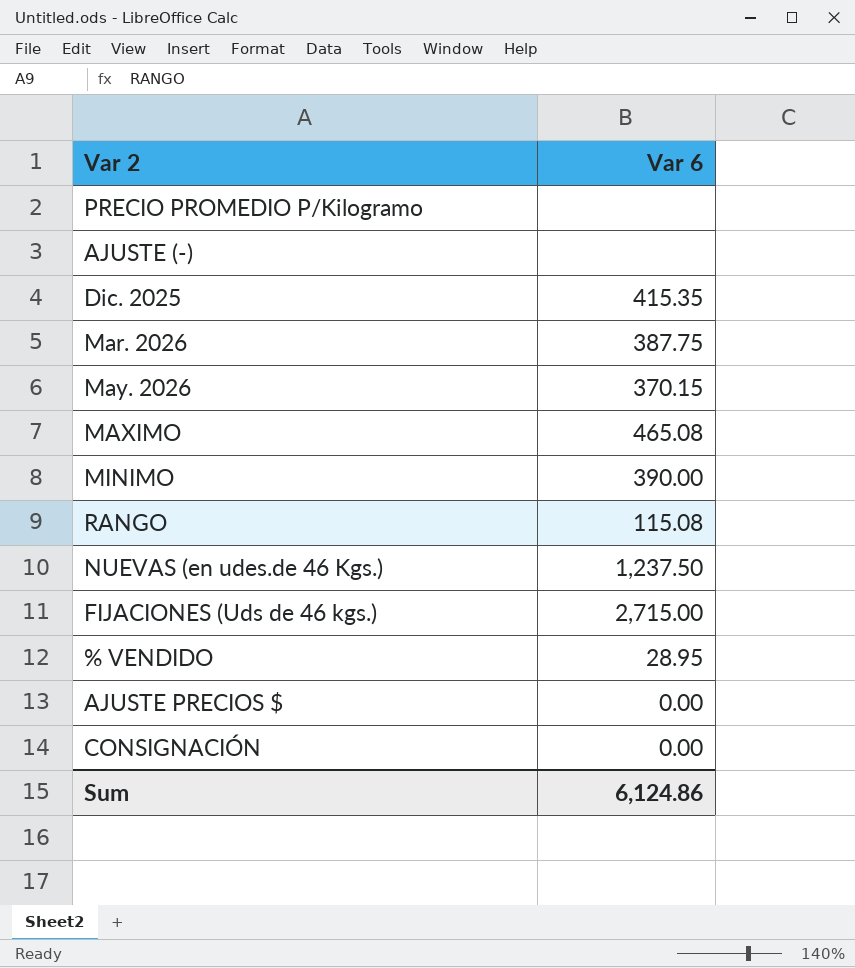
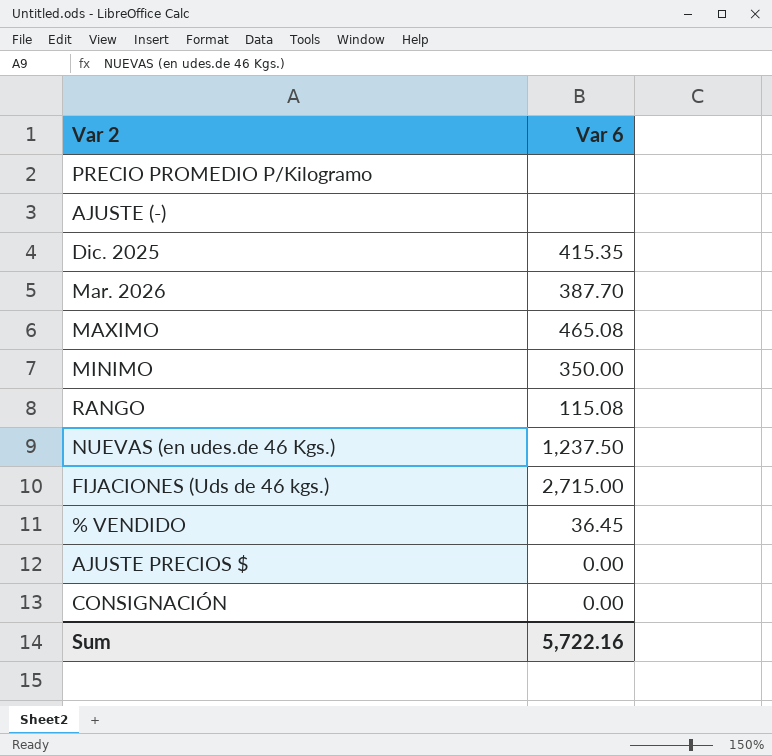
row May. 2026: 370.15 -> none
Mar. 2026 | Var 6: 387.75 -> 387.70
MINIMO | Var 6: 390.00 -> 350.00
% VENDIDO | Var 6: 28.95 -> 36.45
Sum | Var 6: 6,124.86 -> 5,722.16

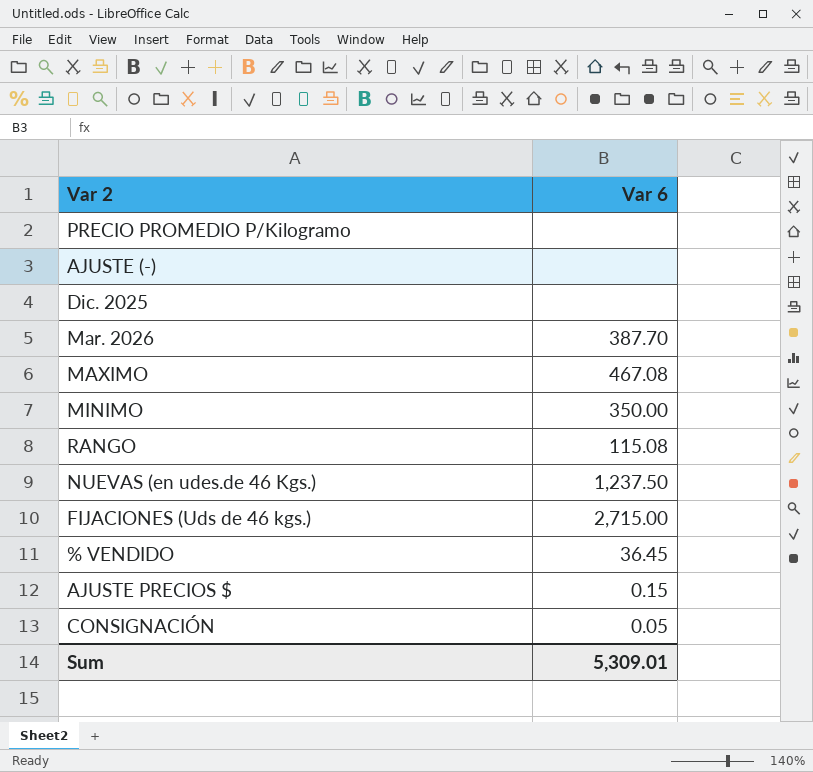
Dic. 2025 | Var 6: 415.35 -> none
MAXIMO | Var 6: 465.08 -> 467.08
AJUSTE PRECIOS $ | Var 6: 0.00 -> 0.15
CONSIGNACIÓN | Var 6: 0.00 -> 0.05
Sum | Var 6: 5,722.16 -> 5,309.01

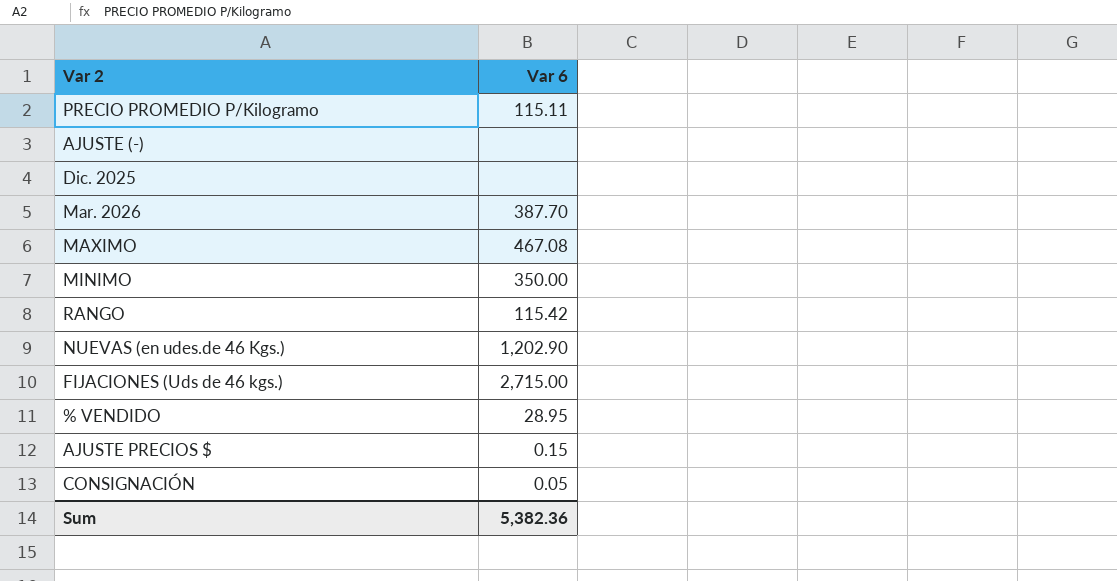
PRECIO PROMEDIO P/Kilogramo | Var 6: none -> 115.11
RANGO | Var 6: 115.08 -> 115.42
NUEVAS (en udes.de 46 Kgs.) | Var 6: 1,237.50 -> 1,202.90
% VENDIDO | Var 6: 36.45 -> 28.95
Sum | Var 6: 5,309.01 -> 5,382.36

